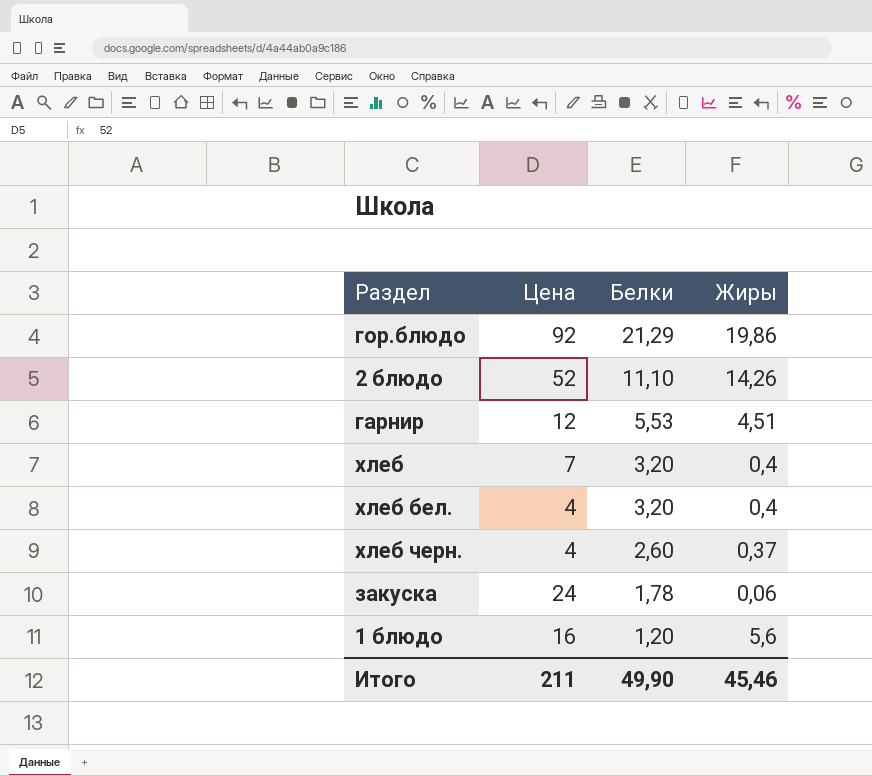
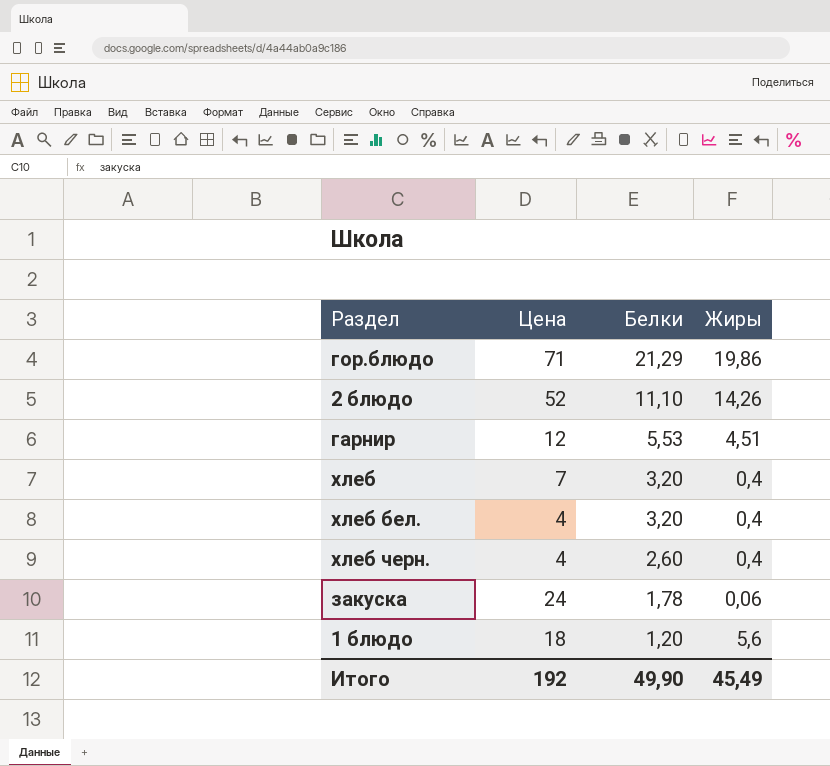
гор.блюдо | Цена: 92 -> 71
хлеб черн. | Жиры: 0,37 -> 0,4
1 блюдо | Цена: 16 -> 18
Итого | Цена: 211 -> 192
Итого | Жиры: 45,46 -> 45,49

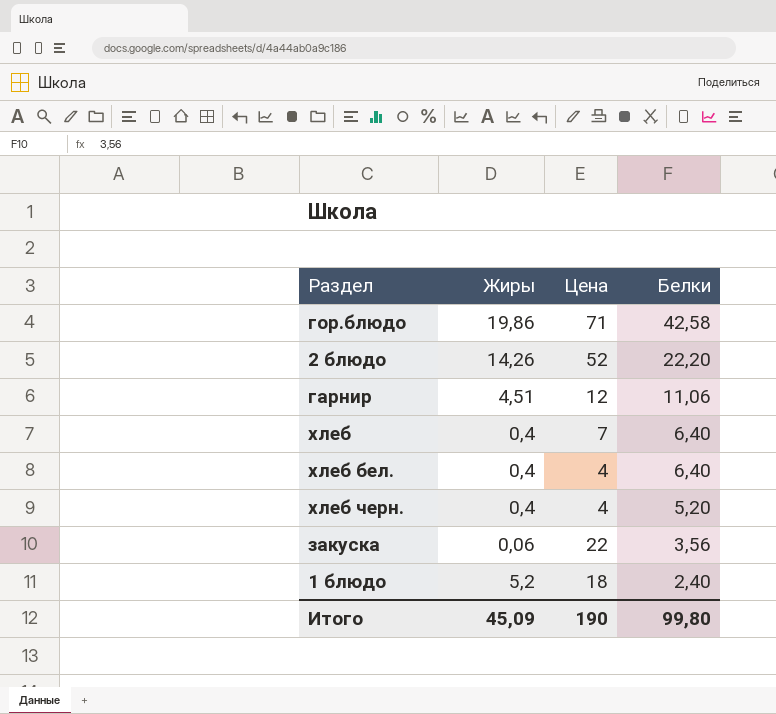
column Жиры | position: 4 -> 2
гор.блюдо | Белки: 21,29 -> 42,58
2 блюдо | Белки: 11,10 -> 22,20
гарнир | Белки: 5,53 -> 11,06
хлеб | Белки: 3,20 -> 6,40
хлеб бел. | Белки: 3,20 -> 6,40
хлеб черн. | Белки: 2,60 -> 5,20
закуска | Цена: 24 -> 22
закуска | Белки: 1,78 -> 3,56
1 блюдо | Жиры: 5,6 -> 5,2
1 блюдо | Белки: 1,20 -> 2,40
Итого | Жиры: 45,49 -> 45,09
Итого | Цена: 192 -> 190
Итого | Белки: 49,90 -> 99,80

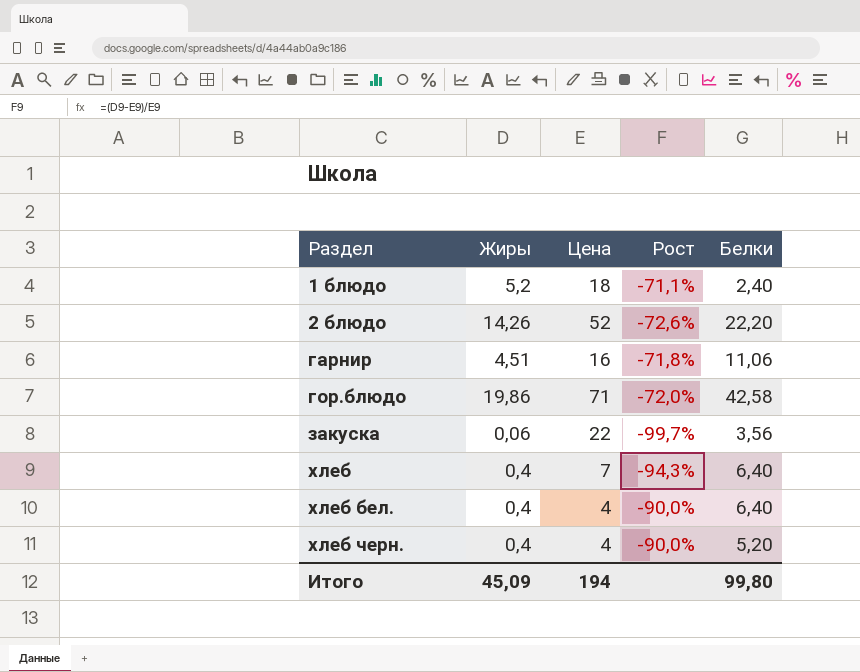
row order: Белки descending -> Раздел ascending
column Рост | formula: none -> ([Жиры] - [Цена]) / [Цена]
гарнир | Цена: 12 -> 16
Итого | Цена: 190 -> 194

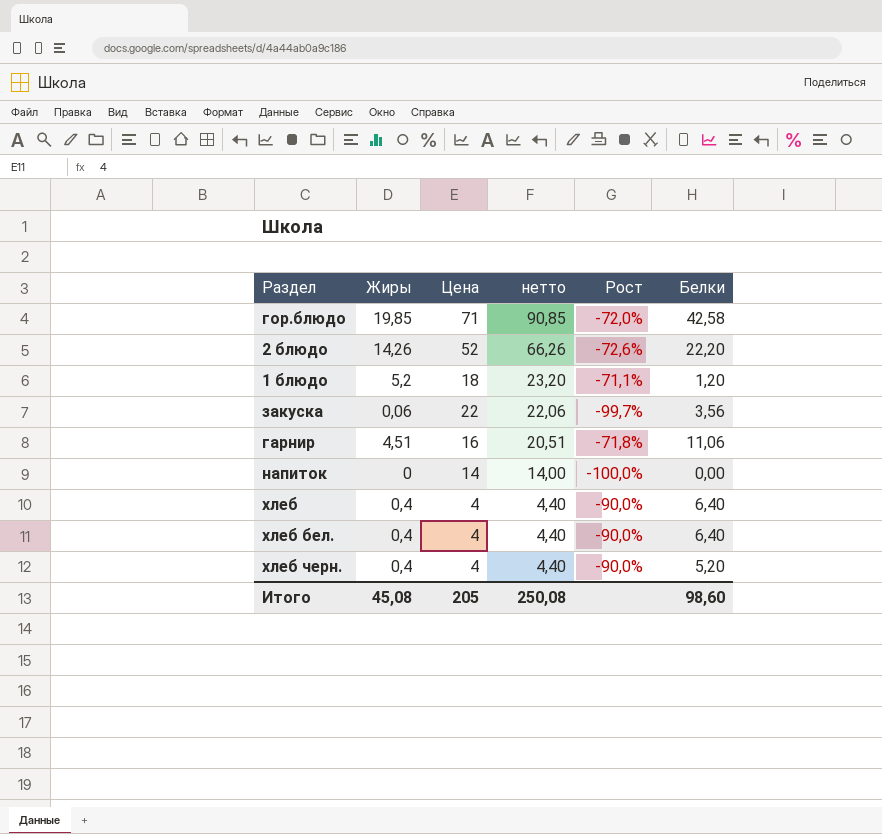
row order: Раздел ascending -> нетто descending
column нетто | formula: none -> [Жиры] + [Цена]
гор.блюдо | Жиры: 19,86 -> 19,85
1 блюдо | Белки: 2,40 -> 1,20
row напиток: none -> 0 | 14 | 14,00 | -100,0% | 0,00
хлеб | Цена: 7 -> 4
хлеб | Рост: -94,3% -> -90,0%
Итого | Жиры: 45,09 -> 45,08
Итого | Цена: 194 -> 205
Итого | Белки: 99,80 -> 98,60

